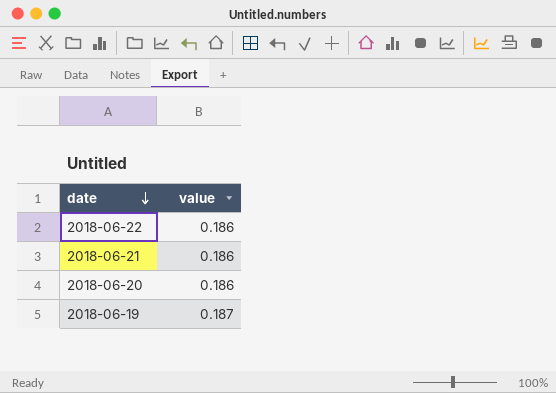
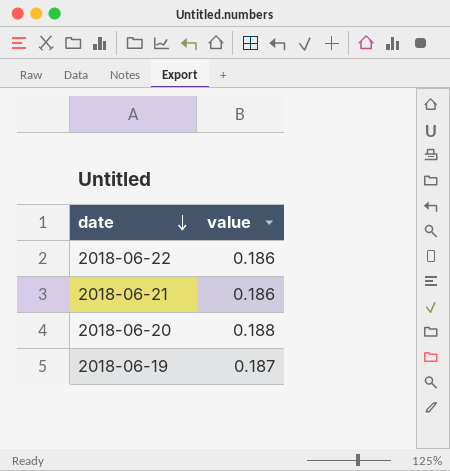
2018-06-20 | value: 0.186 -> 0.188

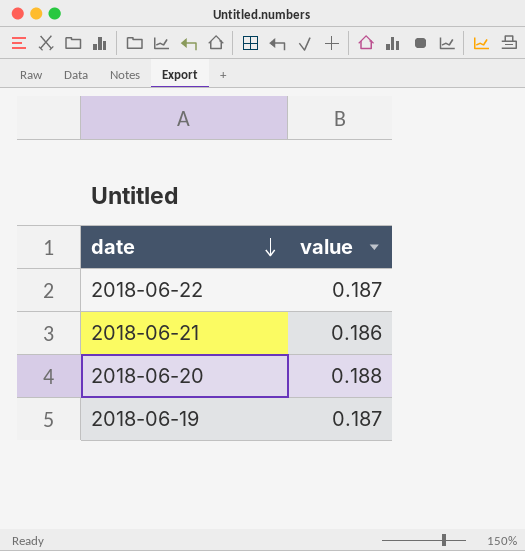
2018-06-22 | value: 0.186 -> 0.187

